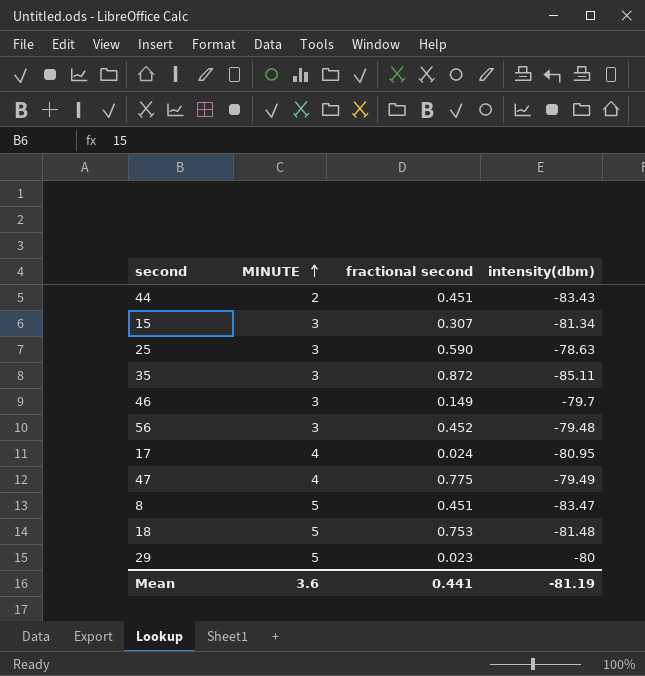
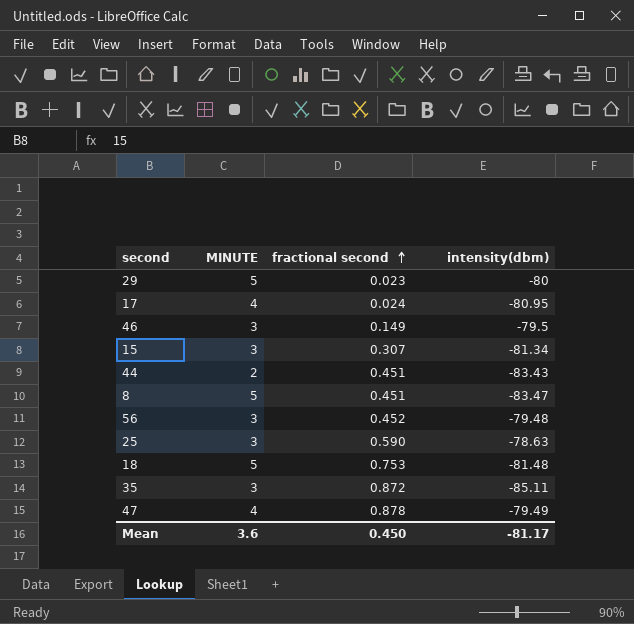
row order: MINUTE ascending -> fractional second ascending
46 | intensity(dbm): -79.7 -> -79.5
47 | fractional second: 0.775 -> 0.878
Mean | fractional second: 0.441 -> 0.450
Mean | intensity(dbm): -81.19 -> -81.17

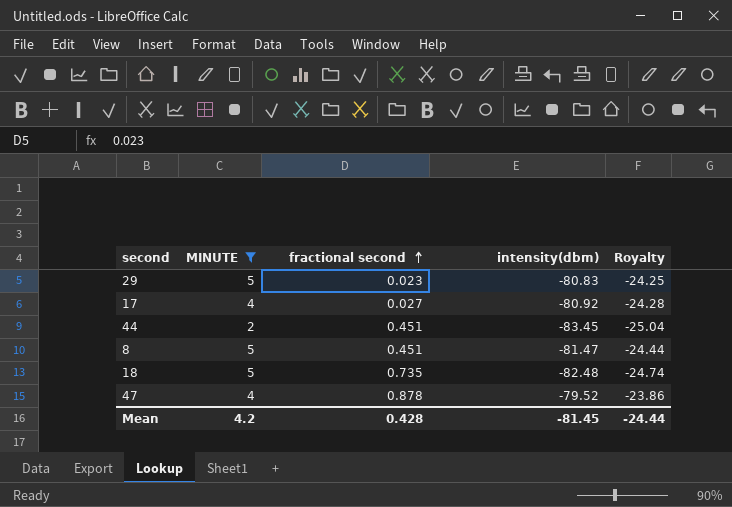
filter: none -> MINUTE != 3
column Royalty | formula: none -> [intensity(dbm)] * 0.3
29 | intensity(dbm): -80 -> -80.83
17 | fractional second: 0.024 -> 0.027
17 | intensity(dbm): -80.95 -> -80.92
44 | intensity(dbm): -83.43 -> -83.45
8 | intensity(dbm): -83.47 -> -81.47
18 | fractional second: 0.753 -> 0.735
18 | intensity(dbm): -81.48 -> -82.48
47 | intensity(dbm): -79.49 -> -79.52
Mean | MINUTE: 3.6 -> 4.2
Mean | fractional second: 0.450 -> 0.428
Mean | intensity(dbm): -81.17 -> -81.45

